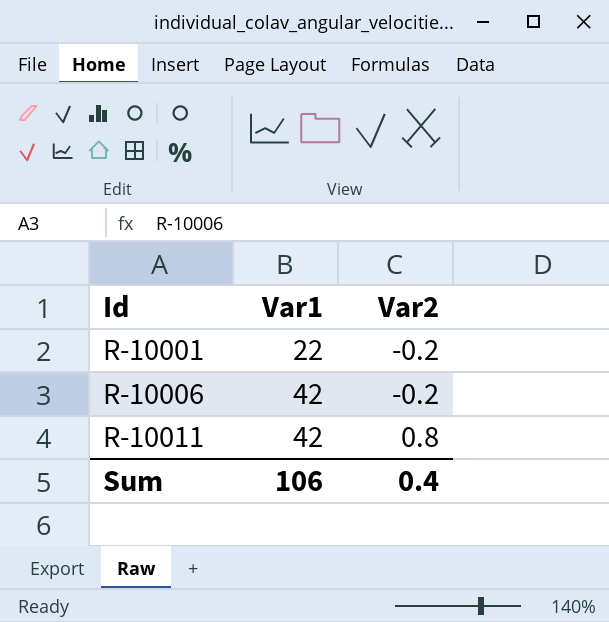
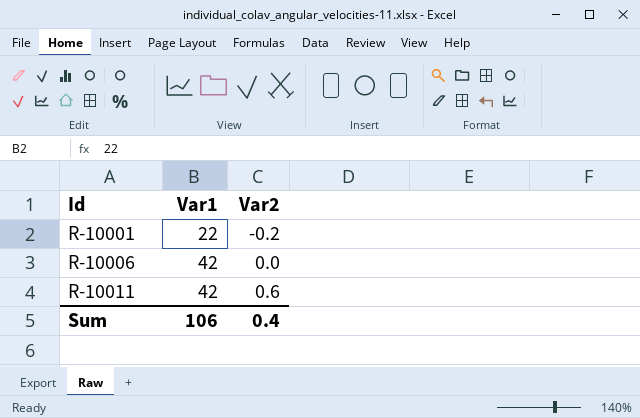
R-10006 | Var2: -0.2 -> 0.0
R-10011 | Var2: 0.8 -> 0.6

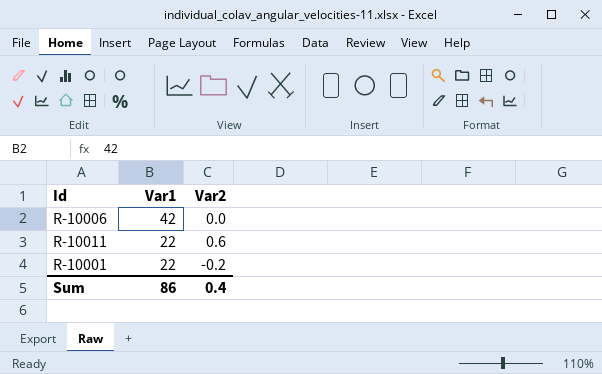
row order: Id ascending -> Var1 descending
R-10011 | Var1: 42 -> 22
Sum | Var1: 106 -> 86

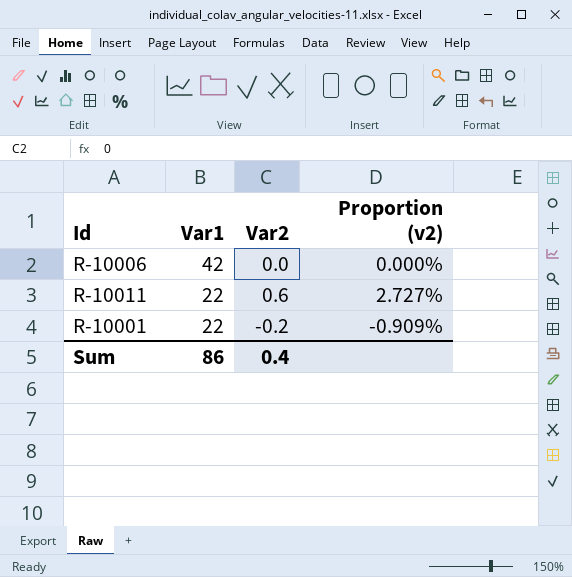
column Proportion (v2) | formula: none -> [Var2] / [Var1]

